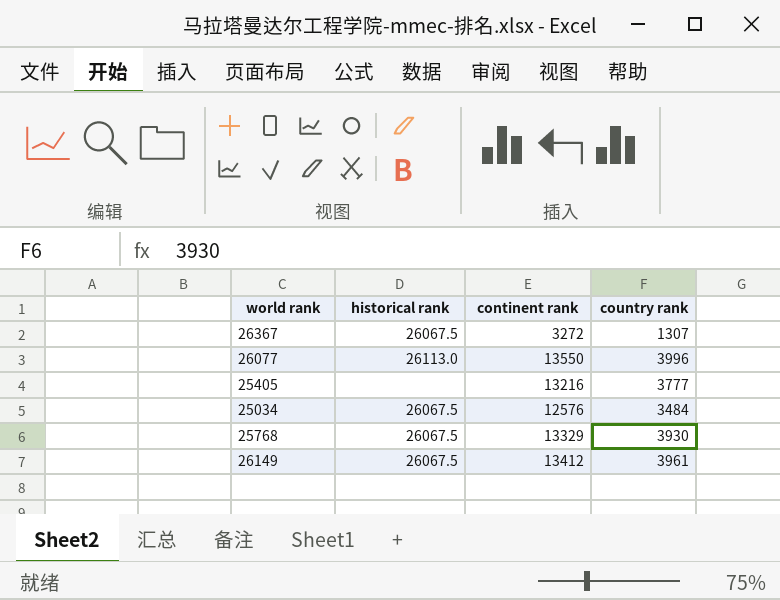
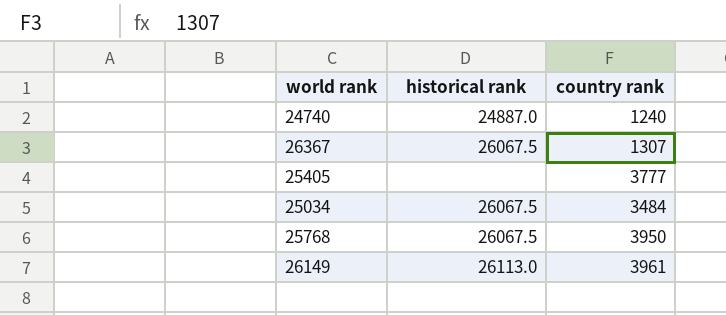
column continent rank | position: 3 -> none
row 26077: 26113.0 | 13550 | 3996 -> none
row 24740: none -> 24887.0 | 1240
25768 | country rank: 3930 -> 3950
26149 | historical rank: 26067.5 -> 26113.0

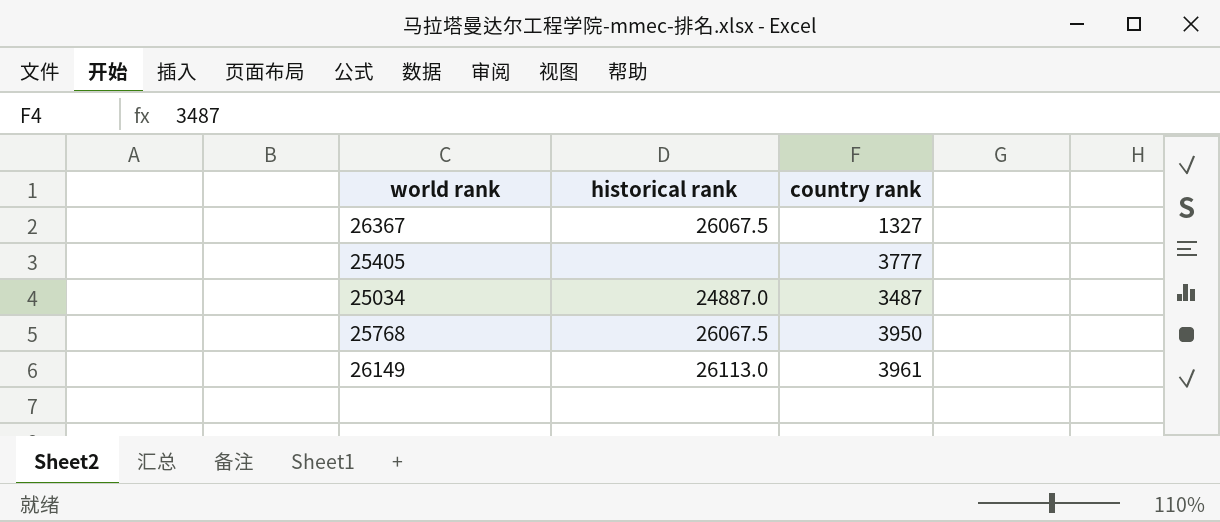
row 24740: 24887.0 | 1240 -> none
26367 | country rank: 1307 -> 1327
25034 | historical rank: 26067.5 -> 24887.0
25034 | country rank: 3484 -> 3487

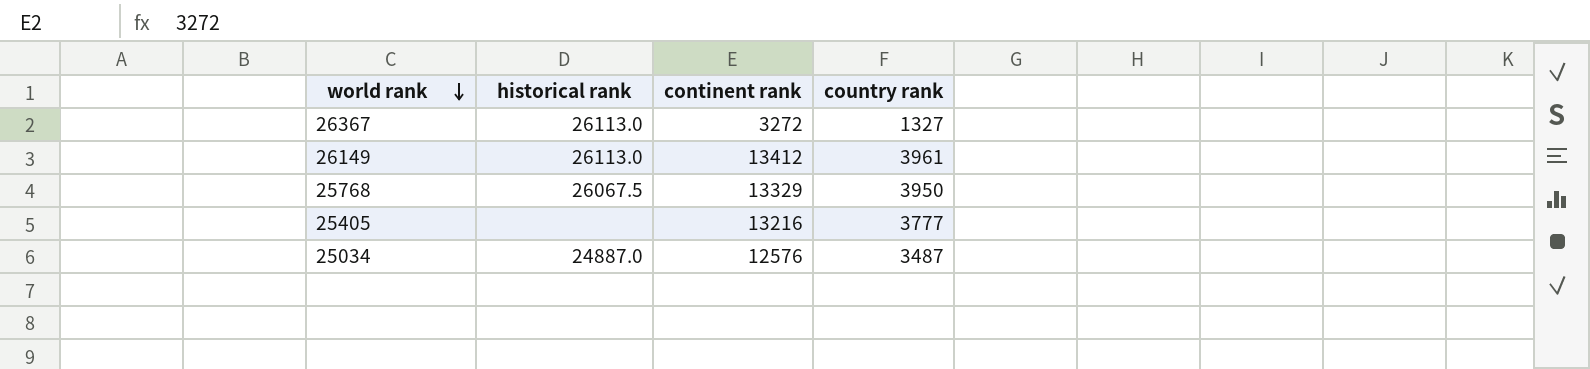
row order: none -> world rank descending
column continent rank | position: none -> 3
26367 | historical rank: 26067.5 -> 26113.0

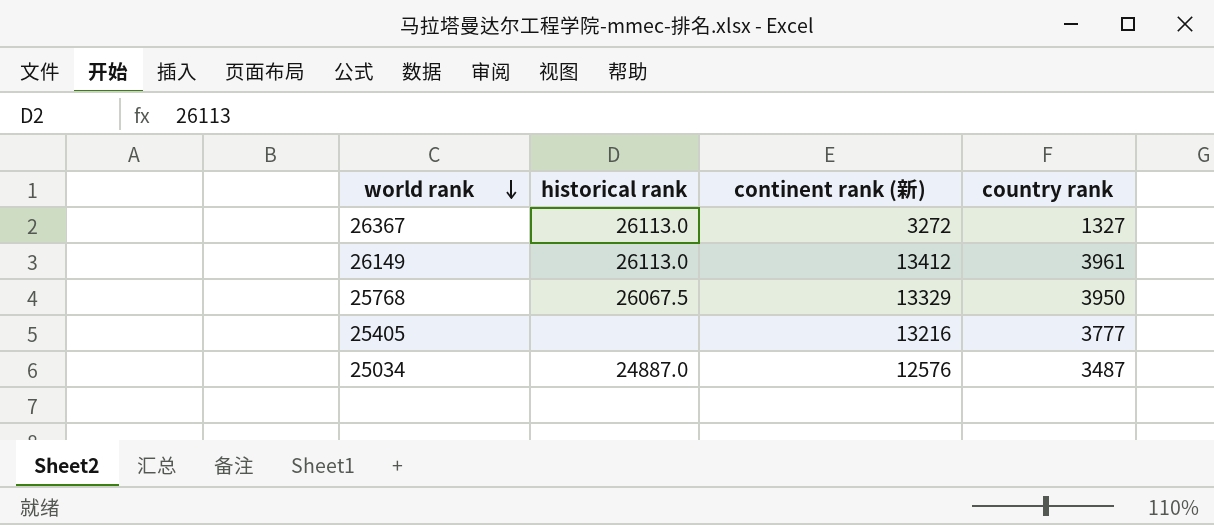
column name: continent rank -> continent rank (新)

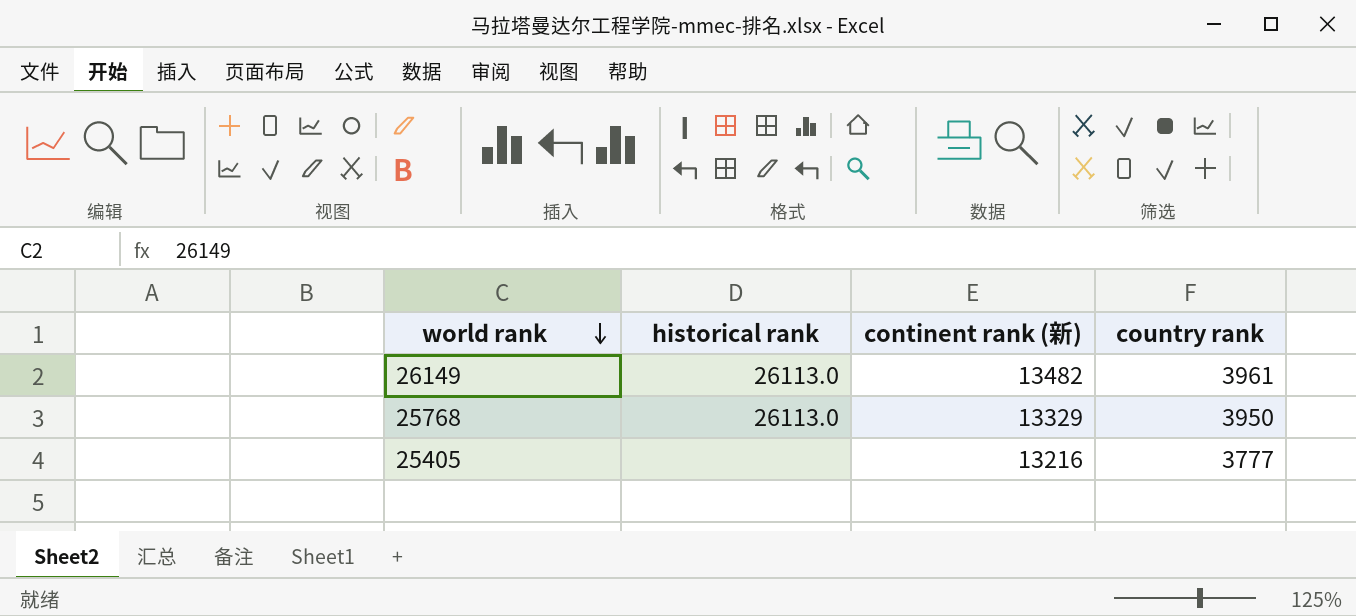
row 26367: 26113.0 | 3272 | 1327 -> none
row 25034: 24887.0 | 12576 | 3487 -> none
26149 | continent rank (新): 13412 -> 13482
25768 | historical rank: 26067.5 -> 26113.0

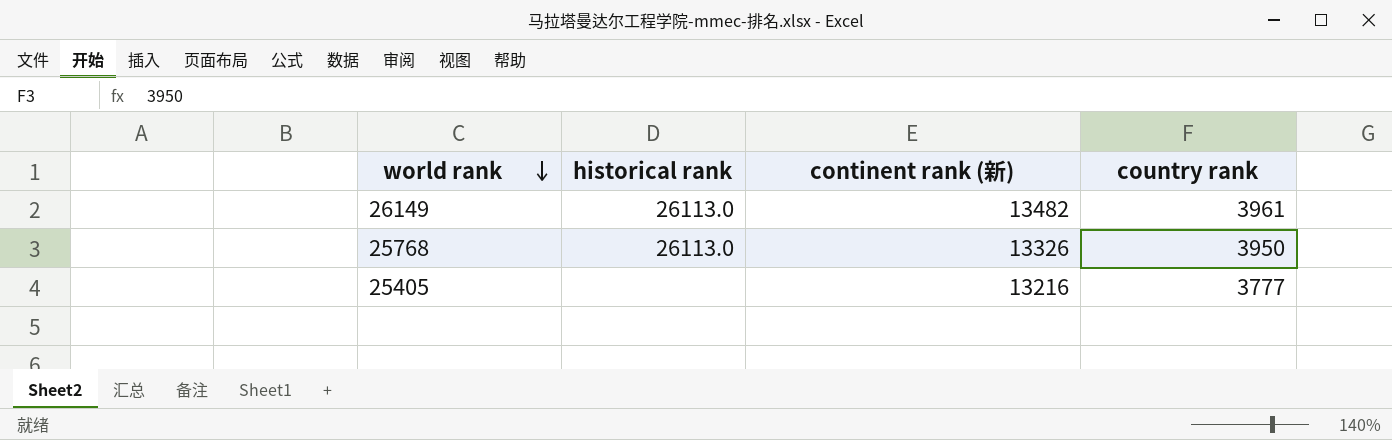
25768 | continent rank (新): 13329 -> 13326

